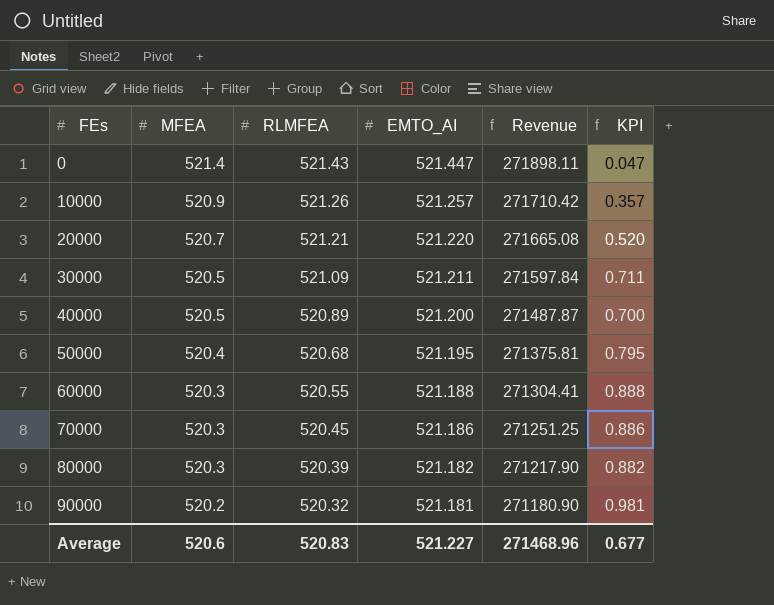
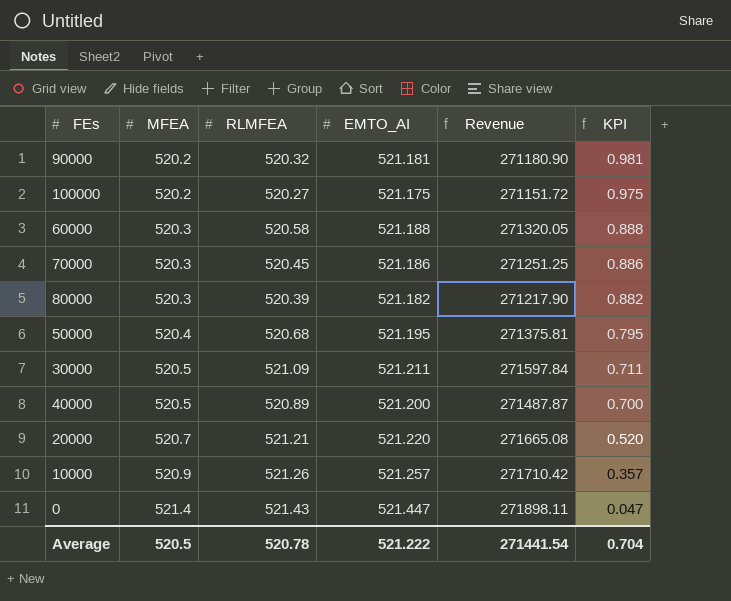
row order: FEs ascending -> MFEA ascending
row 100000: none -> 520.2 | 520.27 | 521.175 | 271151.72 | 0.975
60000 | RLMFEA: 520.55 -> 520.58
60000 | Revenue: 271304.41 -> 271320.05
Average | MFEA: 520.6 -> 520.5
Average | RLMFEA: 520.83 -> 520.78
Average | EMTO_AI: 521.227 -> 521.222
Average | Revenue: 271468.96 -> 271441.54
Average | KPI: 0.677 -> 0.704

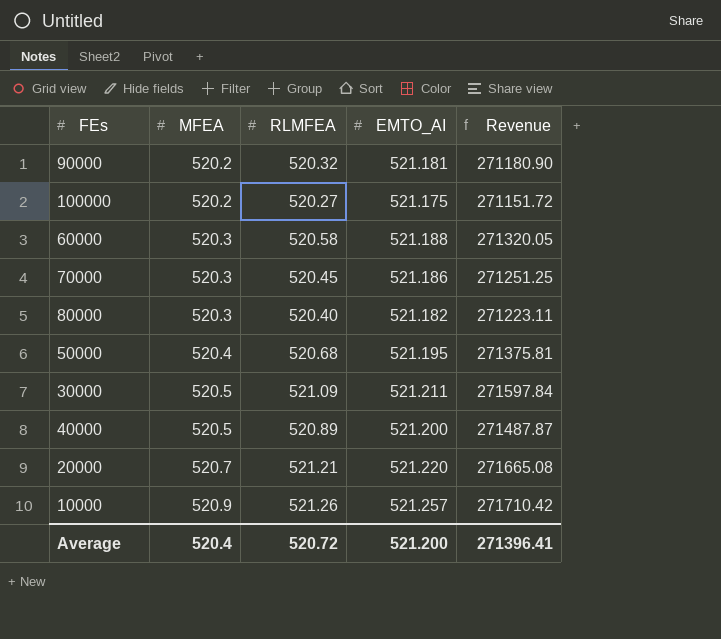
column KPI | formula: [EMTO_AI] - [MFEA] -> none
row 0: 521.4 | 521.43 | 521.447 | 271898.11 | 0.047 -> none
80000 | RLMFEA: 520.39 -> 520.40
80000 | Revenue: 271217.90 -> 271223.11
Average | MFEA: 520.5 -> 520.4
Average | RLMFEA: 520.78 -> 520.72
Average | EMTO_AI: 521.222 -> 521.200
Average | Revenue: 271441.54 -> 271396.41

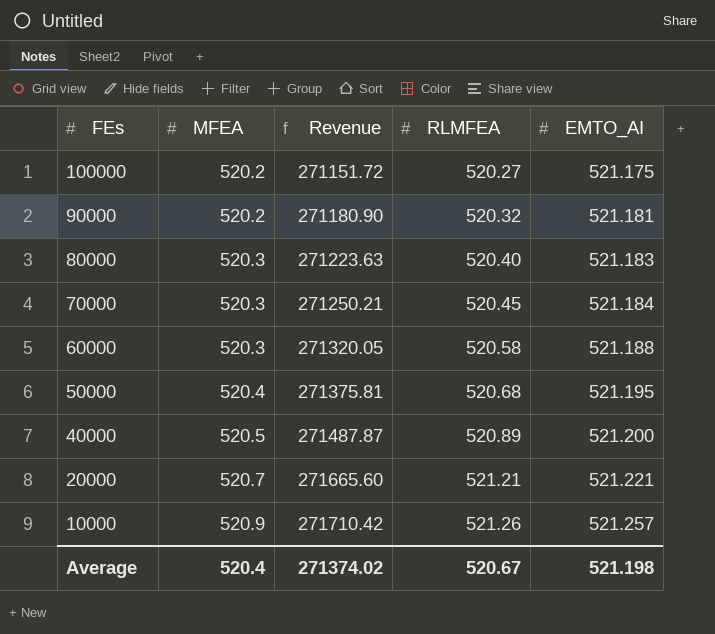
row order: MFEA ascending -> FEs descending
column Revenue | position: 5 -> 3
row 30000: 520.5 | 521.09 | 521.211 | 271597.84 -> none
80000 | Revenue: 271223.11 -> 271223.63
80000 | EMTO_AI: 521.182 -> 521.183
70000 | Revenue: 271251.25 -> 271250.21
70000 | EMTO_AI: 521.186 -> 521.184
20000 | Revenue: 271665.08 -> 271665.60
20000 | EMTO_AI: 521.220 -> 521.221
Average | Revenue: 271396.41 -> 271374.02
Average | RLMFEA: 520.72 -> 520.67
Average | EMTO_AI: 521.200 -> 521.198

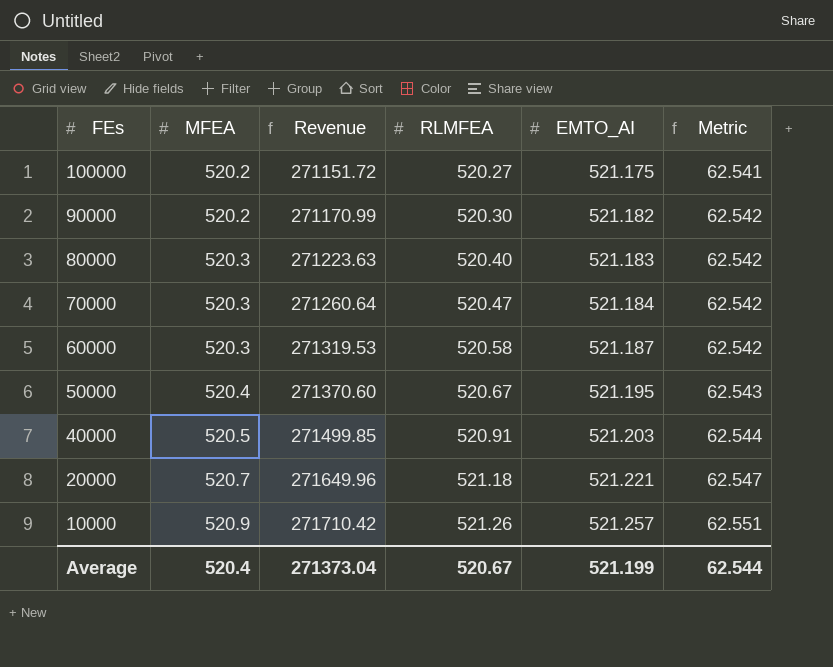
column Metric | formula: none -> [EMTO_AI] * 0.12
90000 | Revenue: 271180.90 -> 271170.99
90000 | RLMFEA: 520.32 -> 520.30
90000 | EMTO_AI: 521.181 -> 521.182
70000 | Revenue: 271250.21 -> 271260.64
70000 | RLMFEA: 520.45 -> 520.47
60000 | Revenue: 271320.05 -> 271319.53
60000 | EMTO_AI: 521.188 -> 521.187
50000 | Revenue: 271375.81 -> 271370.60
50000 | RLMFEA: 520.68 -> 520.67
40000 | Revenue: 271487.87 -> 271499.85
40000 | RLMFEA: 520.89 -> 520.91
40000 | EMTO_AI: 521.200 -> 521.203
20000 | Revenue: 271665.60 -> 271649.96
20000 | RLMFEA: 521.21 -> 521.18
Average | Revenue: 271374.02 -> 271373.04
Average | EMTO_AI: 521.198 -> 521.199

